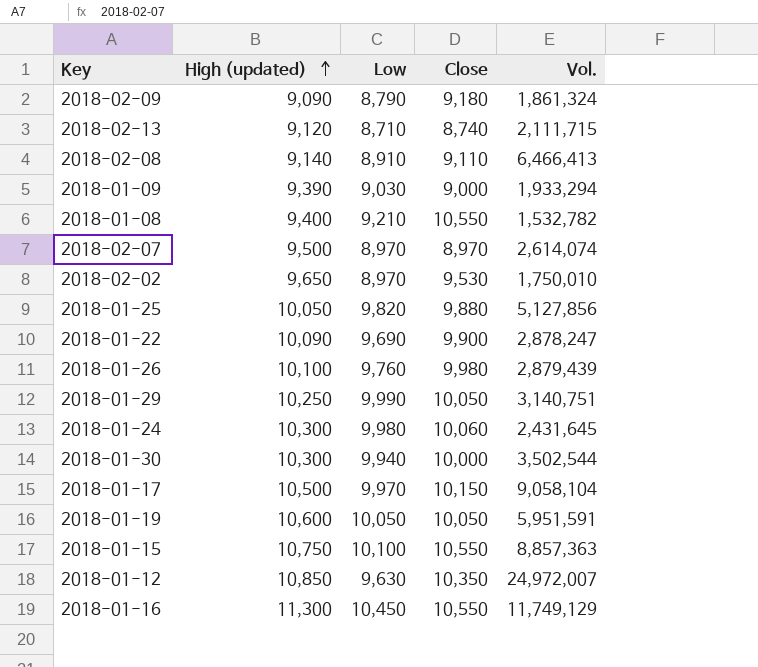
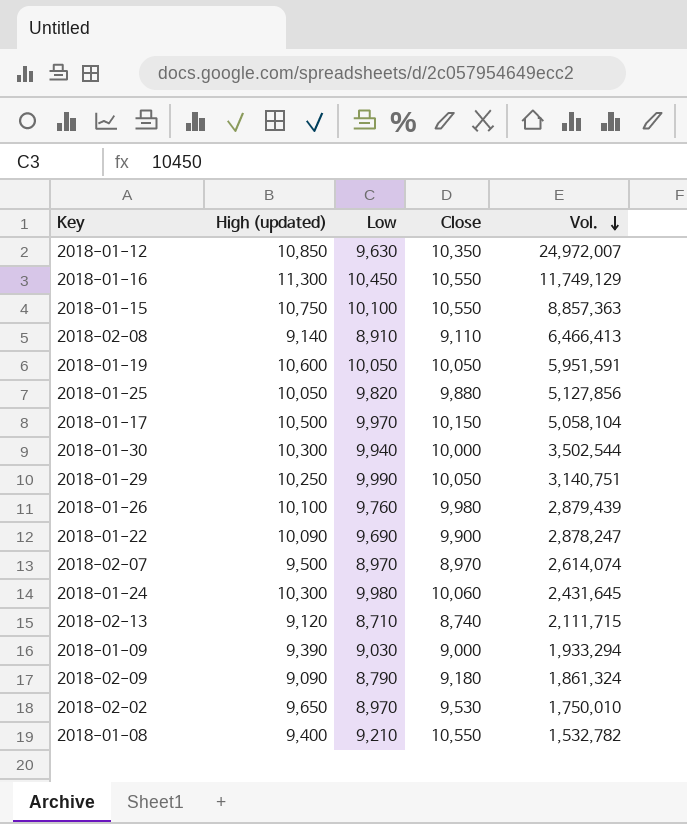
row order: High (updated) ascending -> Vol. descending
2018-01-17 | Vol.: 9,058,104 -> 5,058,104

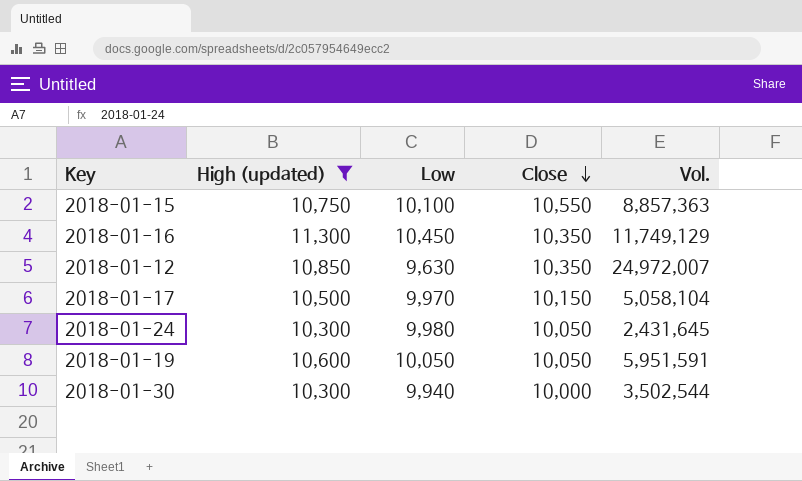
filter: none -> High (updated) >= 10,300
row order: Vol. descending -> Close descending
2018-01-16 | Close: 10,550 -> 10,350
2018-01-24 | Close: 10,060 -> 10,050

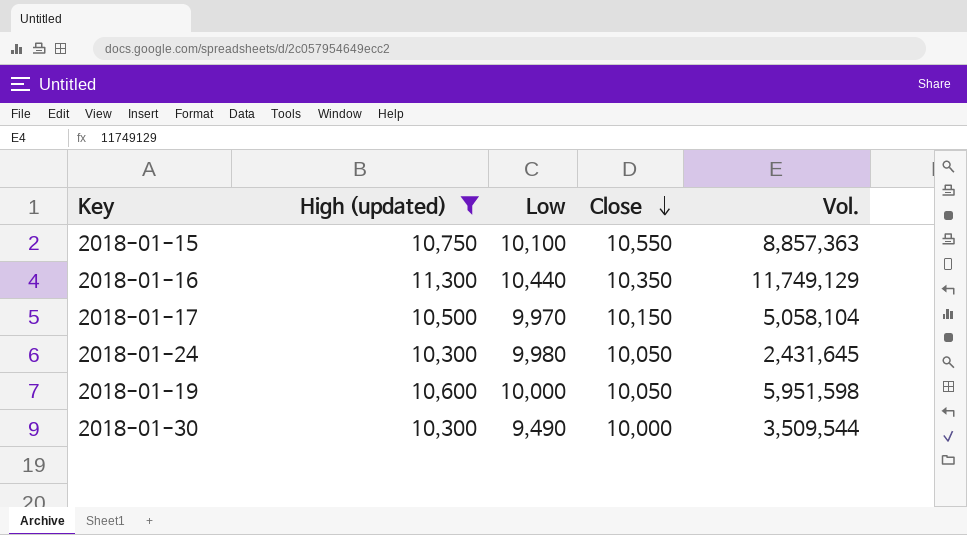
row 2018-01-12: 10,850 | 9,630 | 10,350 | 24,972,007 -> none
2018-01-16 | Low: 10,450 -> 10,440
2018-01-19 | Low: 10,050 -> 10,000
2018-01-19 | Vol.: 5,951,591 -> 5,951,598
2018-01-30 | Low: 9,940 -> 9,490
2018-01-30 | Vol.: 3,502,544 -> 3,509,544

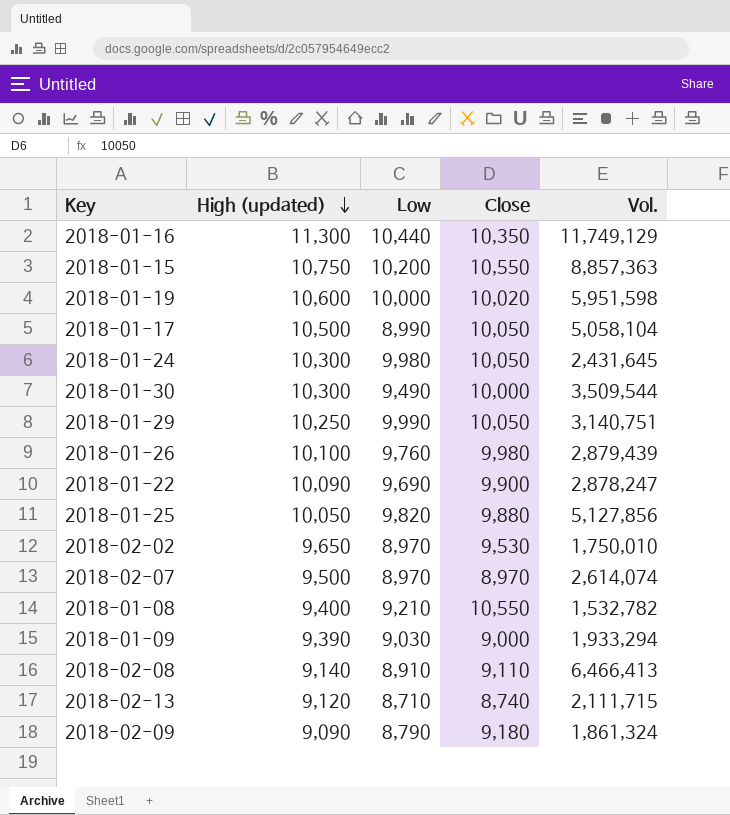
filter: High (updated) >= 10,300 -> none
row order: Close descending -> High (updated) descending
2018-01-15 | Low: 10,100 -> 10,200
2018-01-19 | Close: 10,050 -> 10,020
2018-01-17 | Low: 9,970 -> 8,990
2018-01-17 | Close: 10,150 -> 10,050

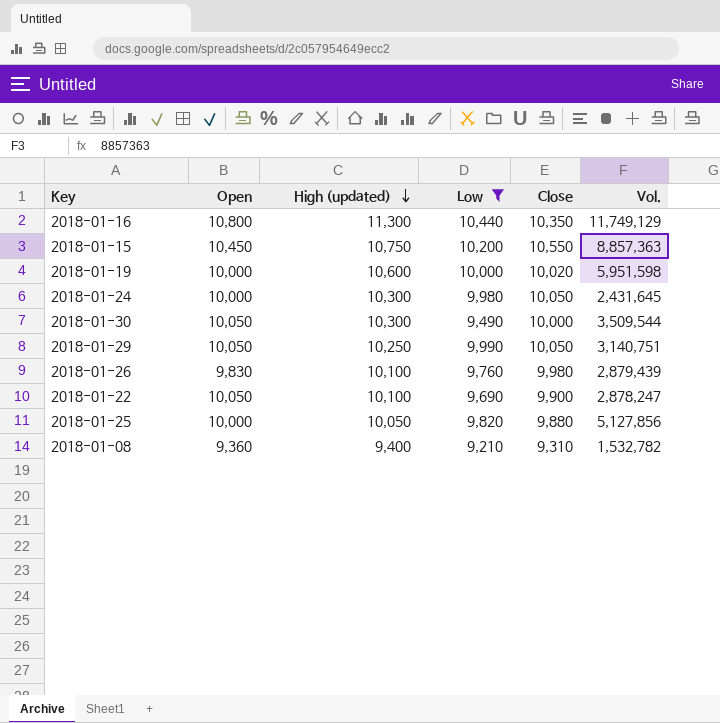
filter: none -> Low >= 9,210
column Open | position: none -> 2
2018-01-22 | High (updated): 10,090 -> 10,100
2018-01-08 | Close: 10,550 -> 9,310

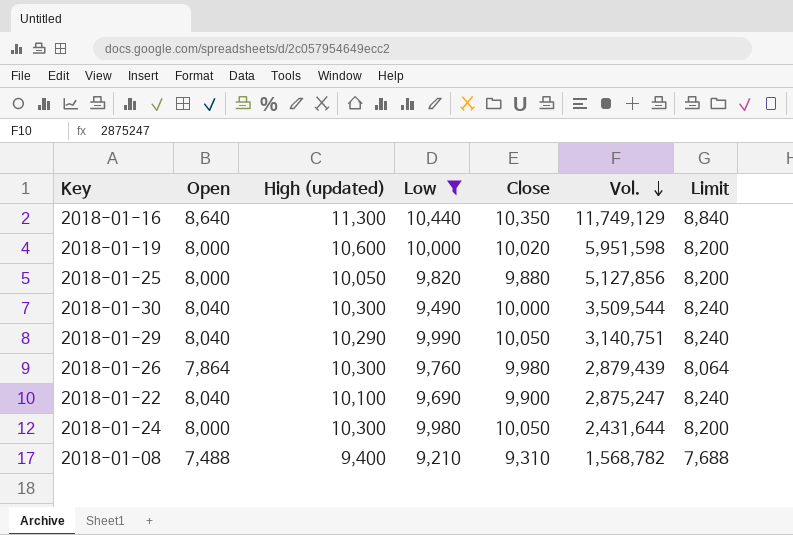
row order: High (updated) descending -> Vol. descending
column Limit | formula: none -> [Open] + 200
row 2018-01-15: 10,450 | 10,750 | 10,200 | 10,550 | 8,857,363 -> none
2018-01-16 | Open: 10,800 -> 8,640
2018-01-19 | Open: 10,000 -> 8,000
2018-01-25 | Open: 10,000 -> 8,000
2018-01-30 | Open: 10,050 -> 8,040
2018-01-29 | Open: 10,050 -> 8,040
2018-01-29 | High (updated): 10,250 -> 10,290
2018-01-26 | Open: 9,830 -> 7,864
2018-01-26 | High (updated): 10,100 -> 10,300
2018-01-22 | Open: 10,050 -> 8,040
2018-01-22 | Vol.: 2,878,247 -> 2,875,247
2018-01-24 | Open: 10,000 -> 8,000
2018-01-24 | Vol.: 2,431,645 -> 2,431,644
2018-01-08 | Open: 9,360 -> 7,488
2018-01-08 | Vol.: 1,532,782 -> 1,568,782

